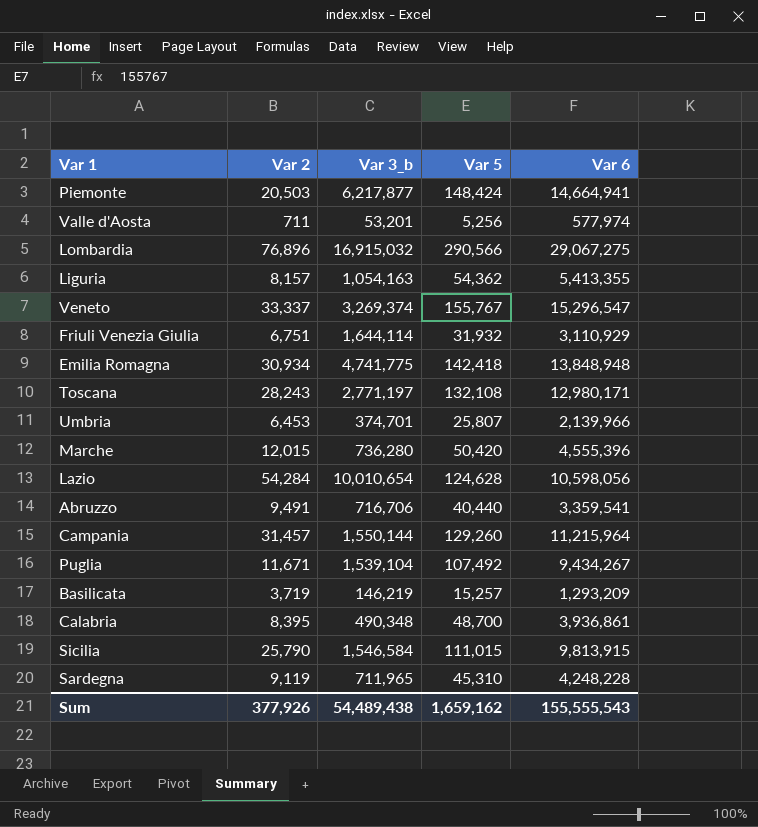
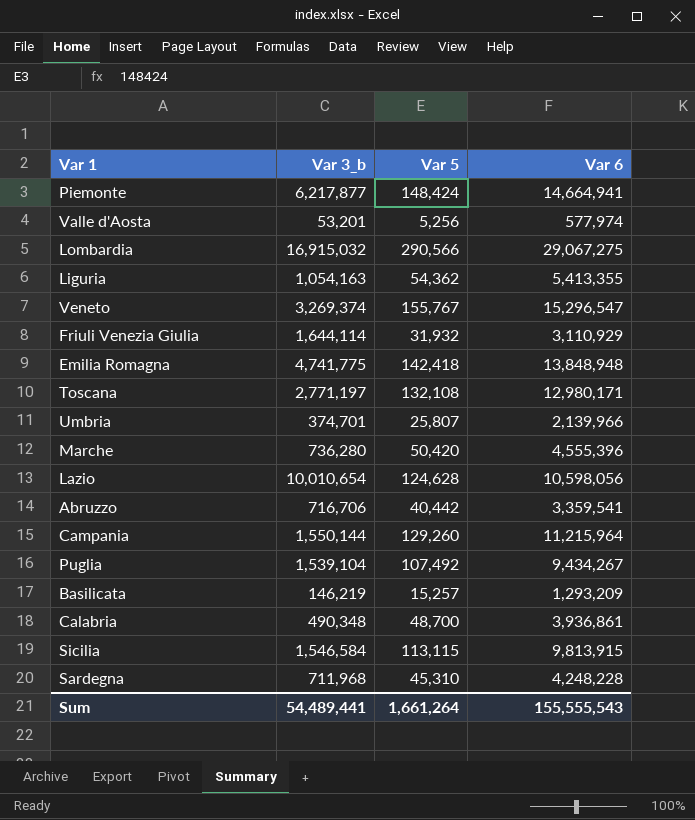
column Var 2 | position: 2 -> none
Abruzzo | Var 5: 40,440 -> 40,442
Sicilia | Var 5: 111,015 -> 113,115
Sardegna | Var 3_b: 711,965 -> 711,968
Sum | Var 3_b: 54,489,438 -> 54,489,441
Sum | Var 5: 1,659,162 -> 1,661,264

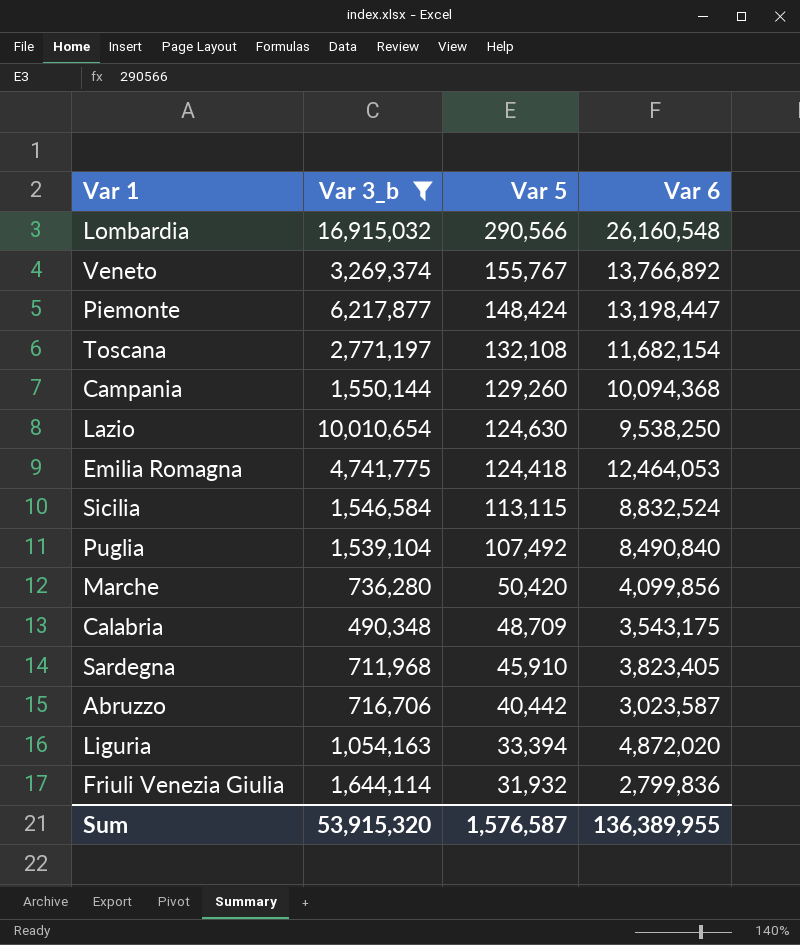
filter: none -> Var 3_b >= 490,348
row order: none -> Var 5 descending
Lombardia | Var 6: 29,067,275 -> 26,160,548
Veneto | Var 6: 15,296,547 -> 13,766,892
Piemonte | Var 6: 14,664,941 -> 13,198,447
Toscana | Var 6: 12,980,171 -> 11,682,154
Campania | Var 6: 11,215,964 -> 10,094,368
Lazio | Var 5: 124,628 -> 124,630
Lazio | Var 6: 10,598,056 -> 9,538,250
Emilia Romagna | Var 5: 142,418 -> 124,418
Emilia Romagna | Var 6: 13,848,948 -> 12,464,053
Sicilia | Var 6: 9,813,915 -> 8,832,524
Puglia | Var 6: 9,434,267 -> 8,490,840
Marche | Var 6: 4,555,396 -> 4,099,856
Calabria | Var 5: 48,700 -> 48,709
Calabria | Var 6: 3,936,861 -> 3,543,175
Sardegna | Var 5: 45,310 -> 45,910
Sardegna | Var 6: 4,248,228 -> 3,823,405
Abruzzo | Var 6: 3,359,541 -> 3,023,587
Liguria | Var 5: 54,362 -> 33,394
Liguria | Var 6: 5,413,355 -> 4,872,020
Friuli Venezia Giulia | Var 6: 3,110,929 -> 2,799,836
Sum | Var 3_b: 54,489,441 -> 53,915,320
Sum | Var 5: 1,661,264 -> 1,576,587
Sum | Var 6: 155,555,543 -> 136,389,955

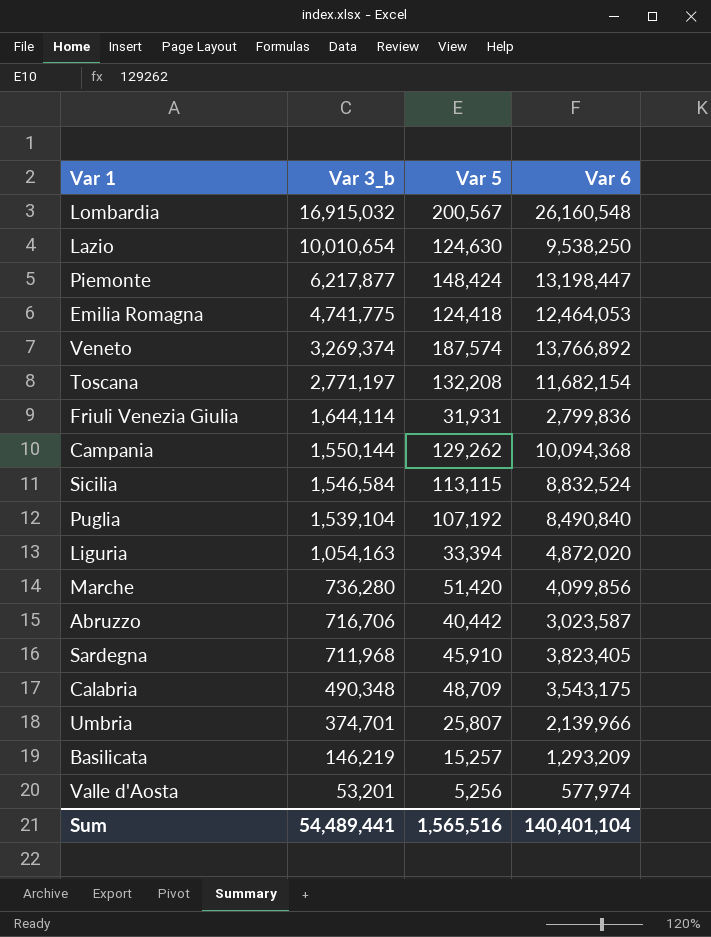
filter: Var 3_b >= 490,348 -> none
row order: Var 5 descending -> Var 3_b descending
Lombardia | Var 5: 290,566 -> 200,567
Veneto | Var 5: 155,767 -> 187,574
Toscana | Var 5: 132,108 -> 132,208
Friuli Venezia Giulia | Var 5: 31,932 -> 31,931
Campania | Var 5: 129,260 -> 129,262
Puglia | Var 5: 107,492 -> 107,192
Marche | Var 5: 50,420 -> 51,420
Sum | Var 3_b: 53,915,320 -> 54,489,441
Sum | Var 5: 1,576,587 -> 1,565,516
Sum | Var 6: 136,389,955 -> 140,401,104

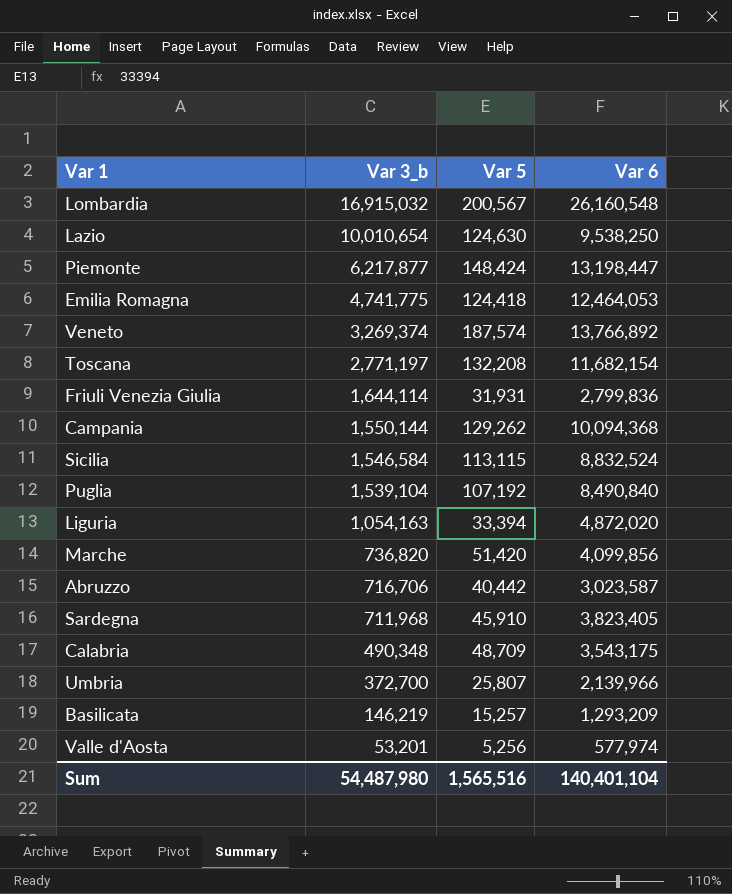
Marche | Var 3_b: 736,280 -> 736,820
Umbria | Var 3_b: 374,701 -> 372,700
Sum | Var 3_b: 54,489,441 -> 54,487,980

